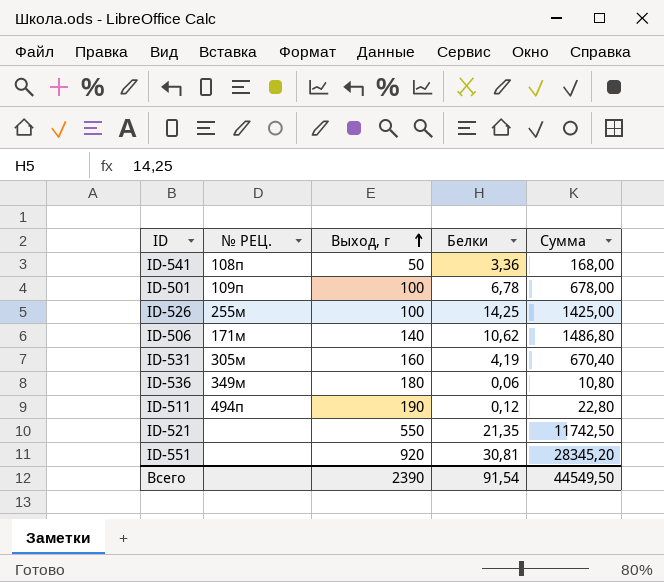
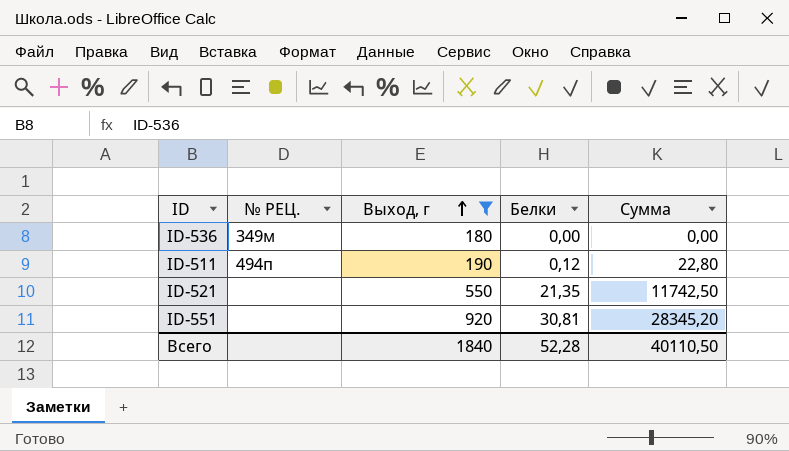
filter: none -> Выход, г >= 180
ID-536 | Белки: 0,06 -> 0,00
ID-536 | Сумма: 10,80 -> 0,00
Всего | Выход, г: 2390 -> 1840
Всего | Белки: 91,54 -> 52,28
Всего | Сумма: 44549,50 -> 40110,50

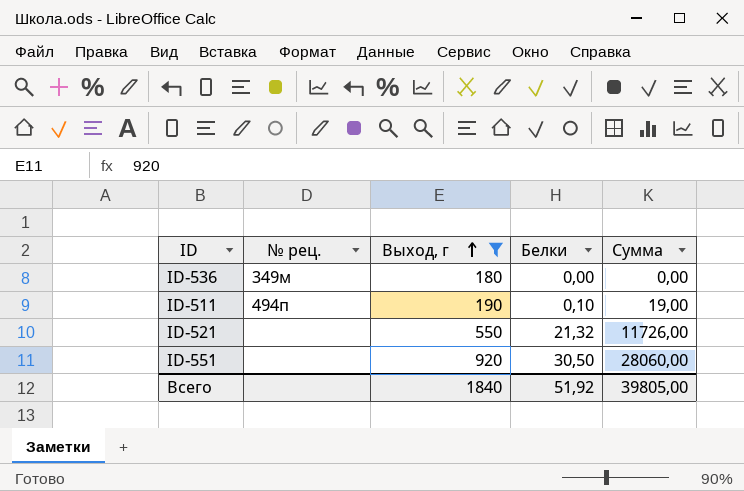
column name: № РЕЦ. -> № рец.
ID-511 | Белки: 0,12 -> 0,10
ID-511 | Сумма: 22,80 -> 19,00
ID-521 | Белки: 21,35 -> 21,32
ID-521 | Сумма: 11742,50 -> 11726,00
ID-551 | Белки: 30,81 -> 30,50
ID-551 | Сумма: 28345,20 -> 28060,00
Всего | Белки: 52,28 -> 51,92
Всего | Сумма: 40110,50 -> 39805,00

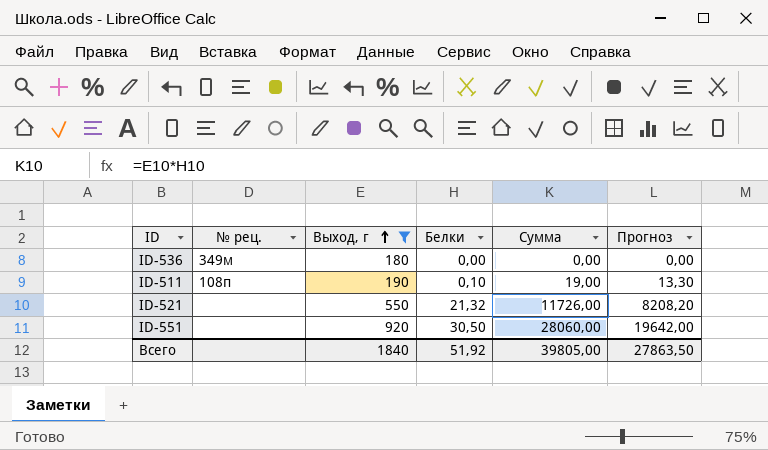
column Прогноз | formula: none -> [Сумма] * 0,7
ID-511 | № рец.: 494п -> 108п

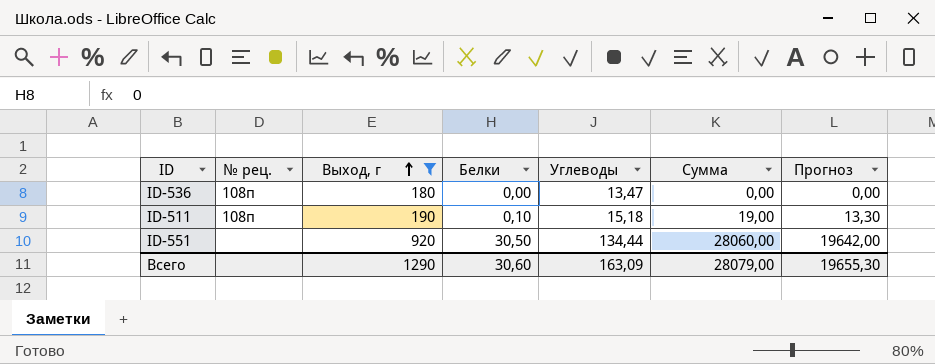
column Углеводы | position: none -> 5
row ID-521: none | 550 | 21,32 | 11726,00 | 8208,20 -> none
ID-536 | № рец.: 349м -> 108п
Всего | Выход, г: 1840 -> 1290
Всего | Белки: 51,92 -> 30,60
Всего | Сумма: 39805,00 -> 28079,00
Всего | Прогноз: 27863,50 -> 19655,30

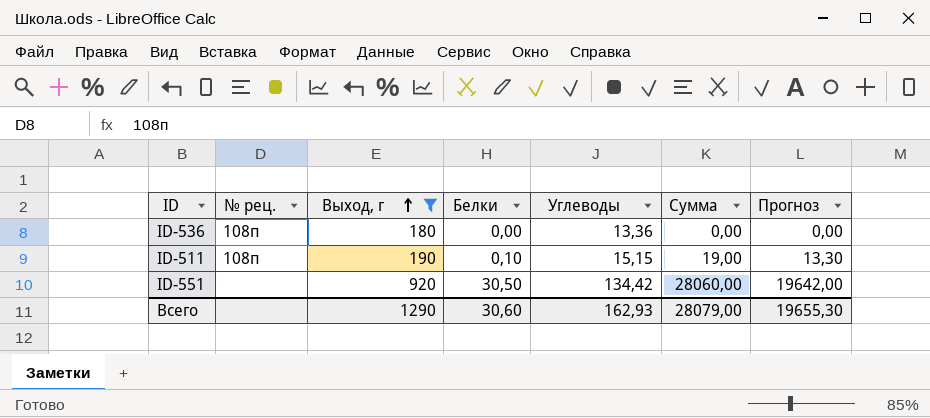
ID-536 | Углеводы: 13,47 -> 13,36
ID-511 | Углеводы: 15,18 -> 15,15
ID-551 | Углеводы: 134,44 -> 134,42
Всего | Углеводы: 163,09 -> 162,93

